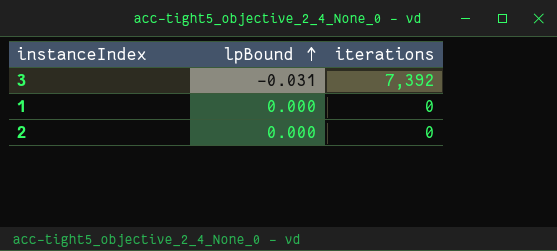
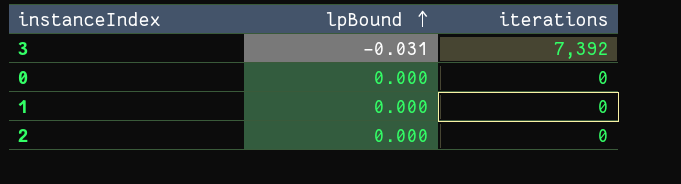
row 0: none -> 0.000 | 0

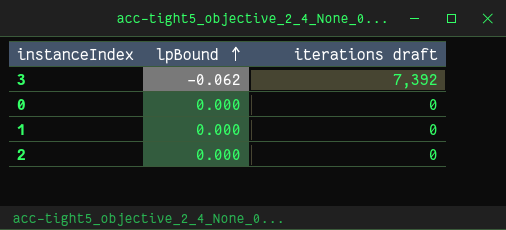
column name: iterations -> iterations draft
3 | lpBound: -0.031 -> -0.062

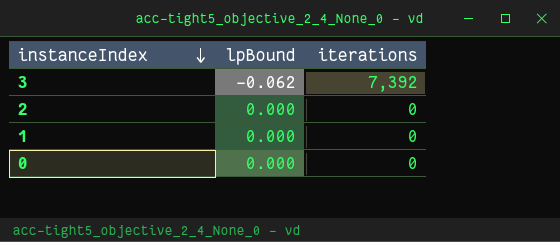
row order: lpBound ascending -> instanceIndex descending
column name: iterations draft -> iterations

